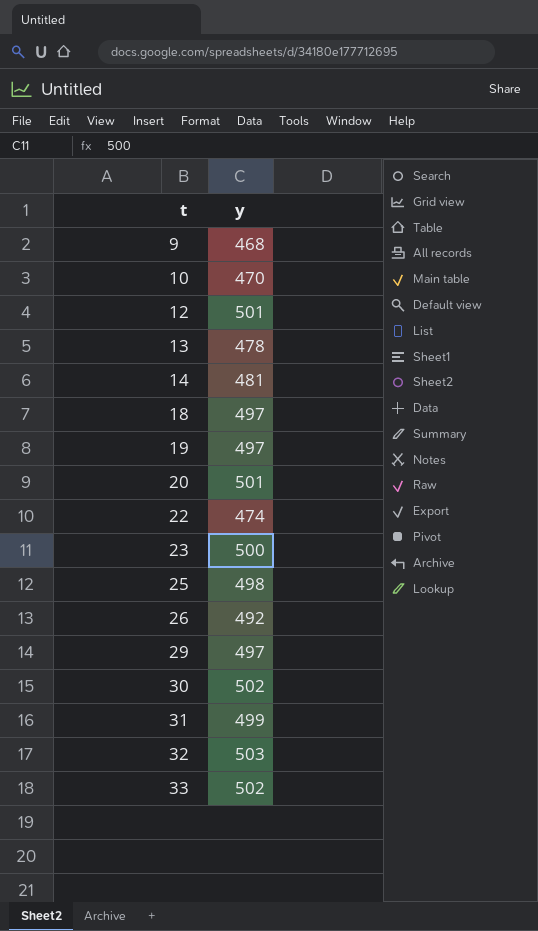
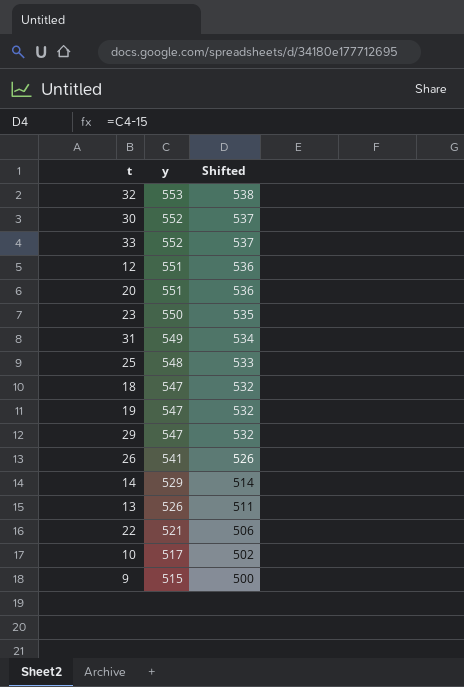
row order: t ascending -> y descending
column Shifted | formula: none -> [y] - 15
32 | y: 503 -> 553
30 | y: 502 -> 552
33 | y: 502 -> 552
12 | y: 501 -> 551
20 | y: 501 -> 551
23 | y: 500 -> 550
31 | y: 499 -> 549
25 | y: 498 -> 548
18 | y: 497 -> 547
19 | y: 497 -> 547
29 | y: 497 -> 547
26 | y: 492 -> 541
14 | y: 481 -> 529
13 | y: 478 -> 526
22 | y: 474 -> 521
10 | y: 470 -> 517
9 | y: 468 -> 515

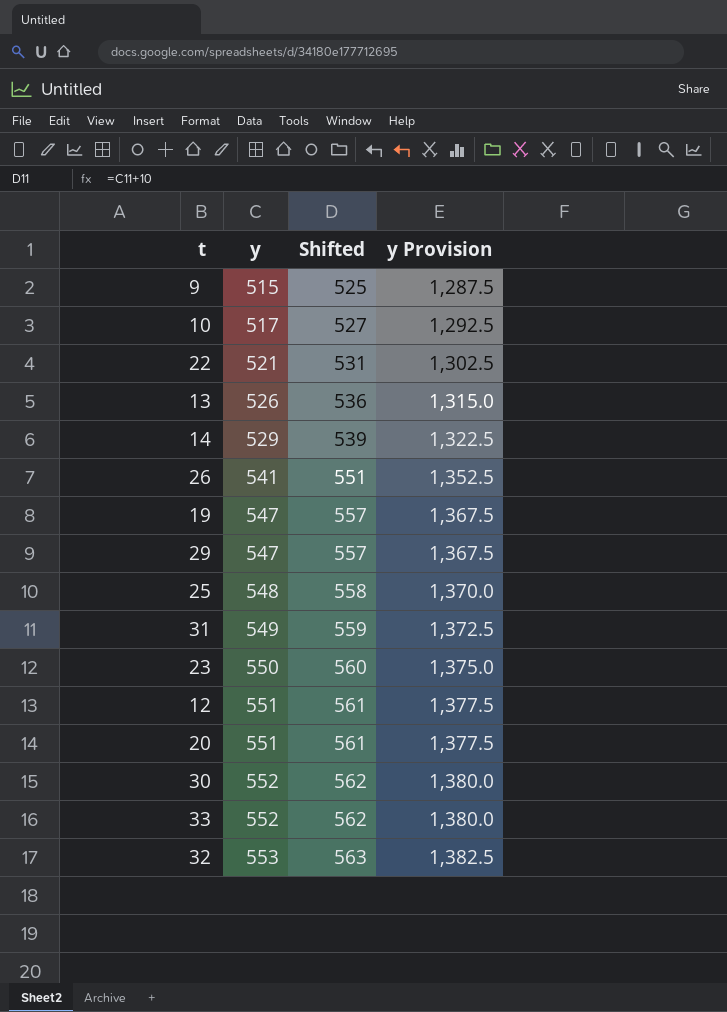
row order: y descending -> y ascending
column Shifted | formula: [y] - 15 -> [y] + 10
column y Provision | formula: none -> [y] * 2.5
row 18: 547 | 532 -> none

